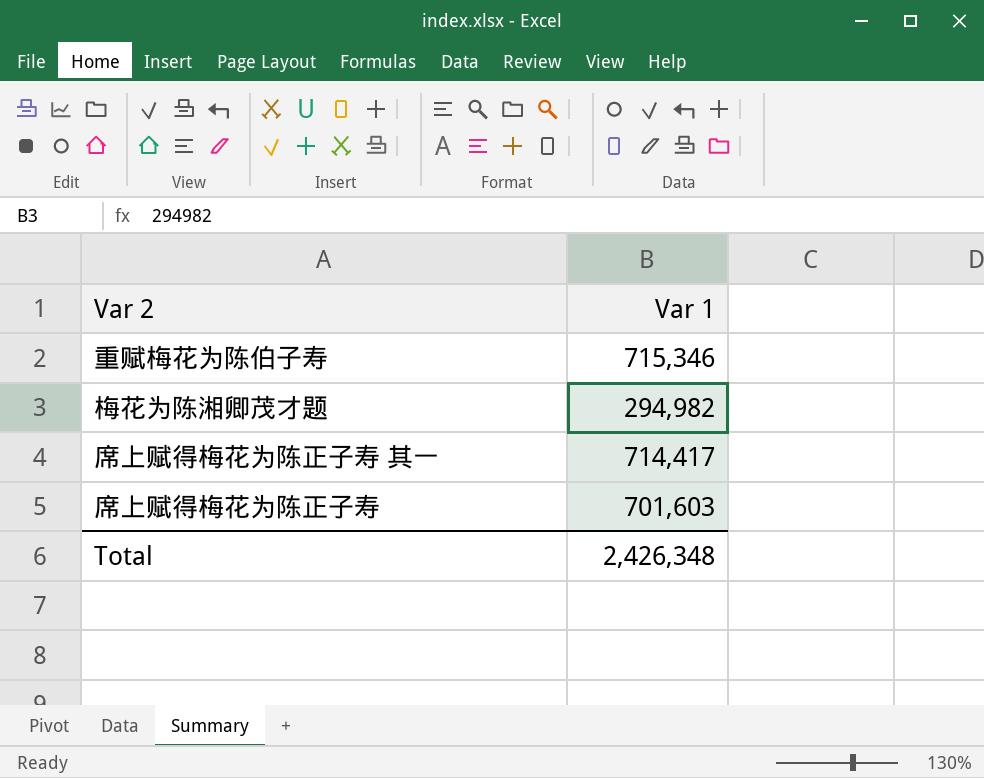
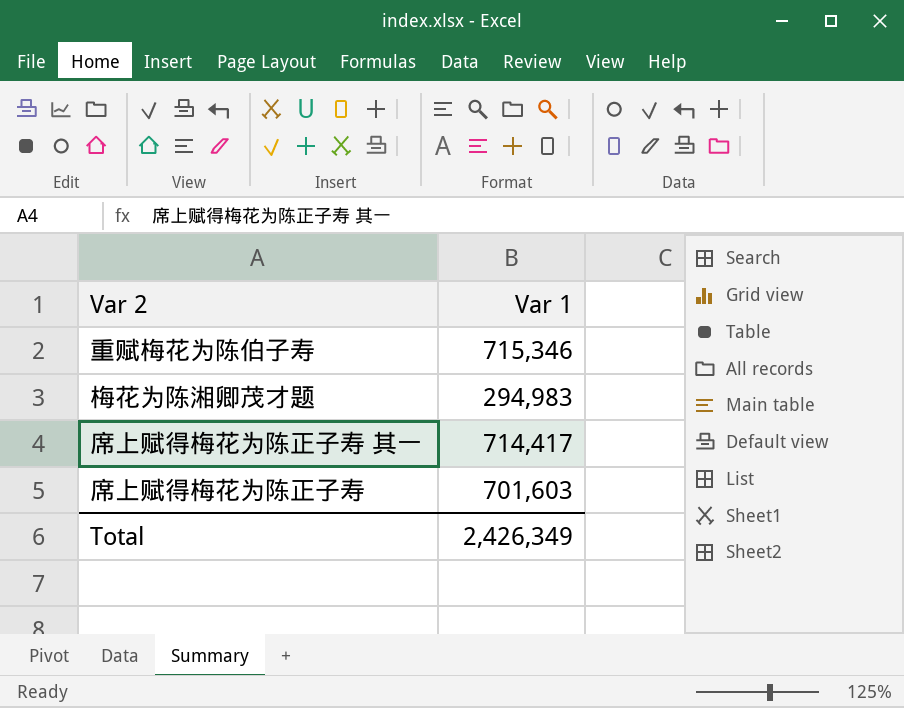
梅花为陈湘卿茂才题 | Var 1: 294,982 -> 294,983
Total | Var 1: 2,426,348 -> 2,426,349

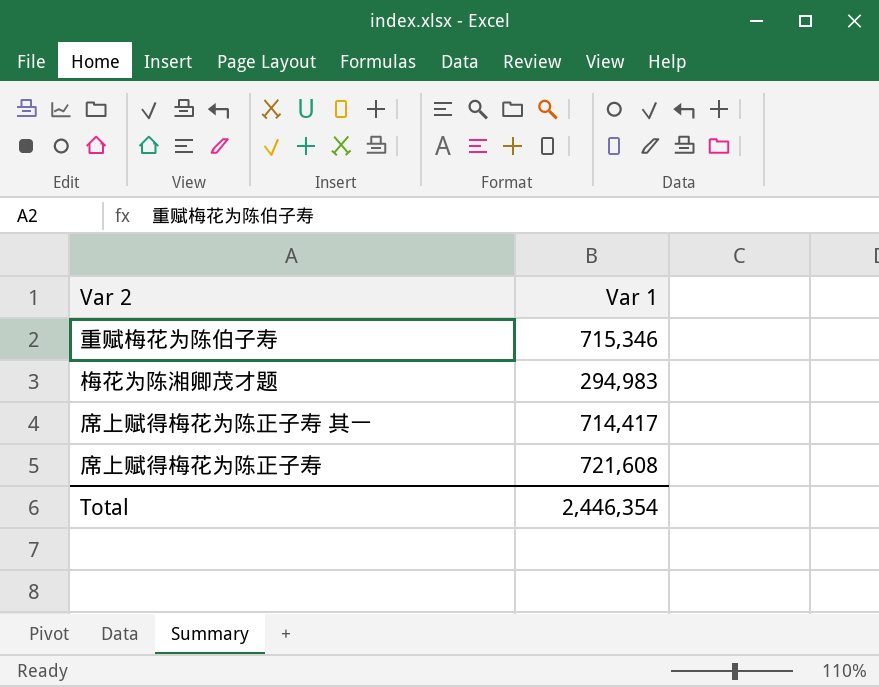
席上赋得梅花为陈正子寿 | Var 1: 701,603 -> 721,608
Total | Var 1: 2,426,349 -> 2,446,354

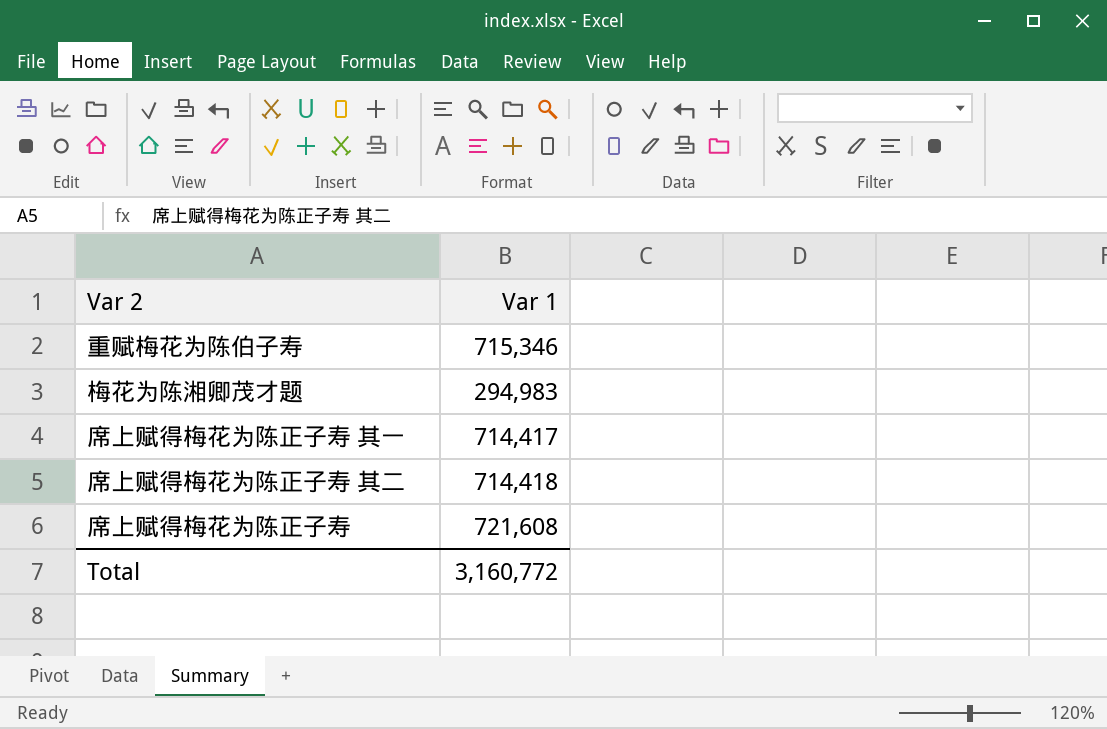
row 席上赋得梅花为陈正子寿 其二: none -> 714,418
Total | Var 1: 2,446,354 -> 3,160,772

